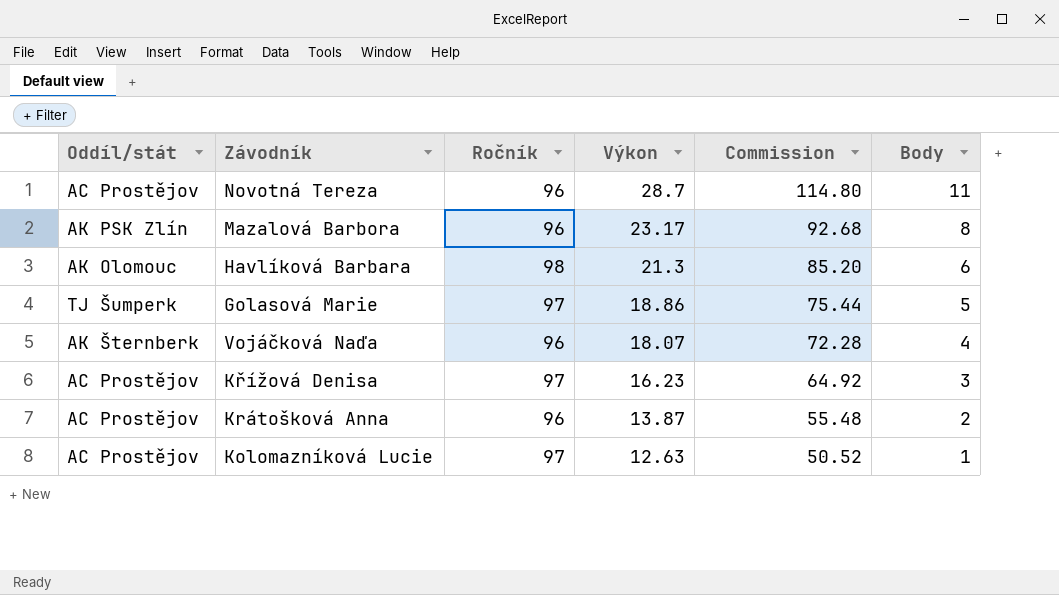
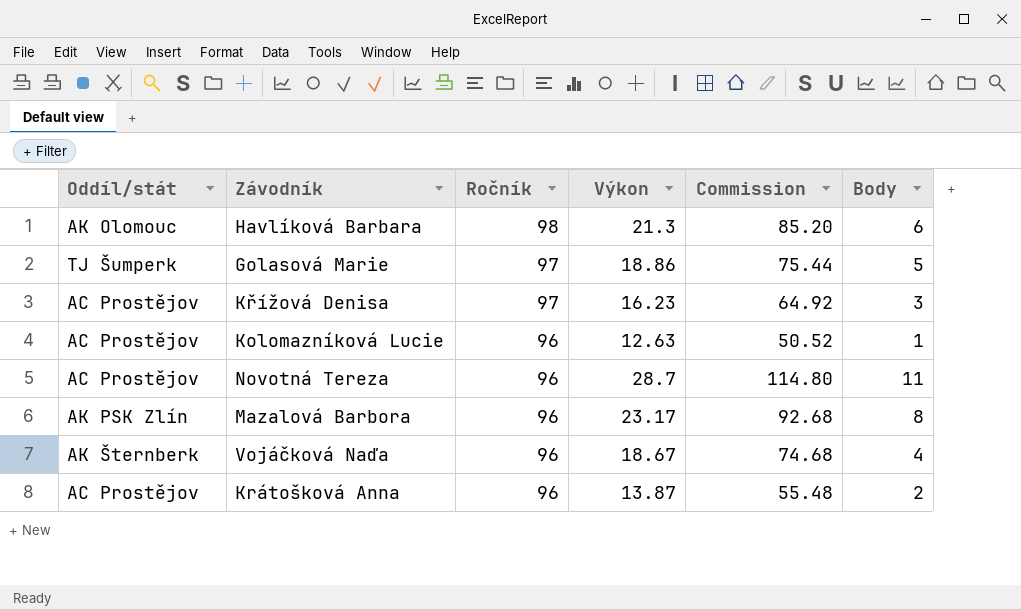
row order: Výkon descending -> Ročník descending
Kolomazníková Lucie | Ročník: 97 -> 96
Vojáčková Naďa | Výkon: 18.07 -> 18.67
Vojáčková Naďa | Commission: 72.28 -> 74.68

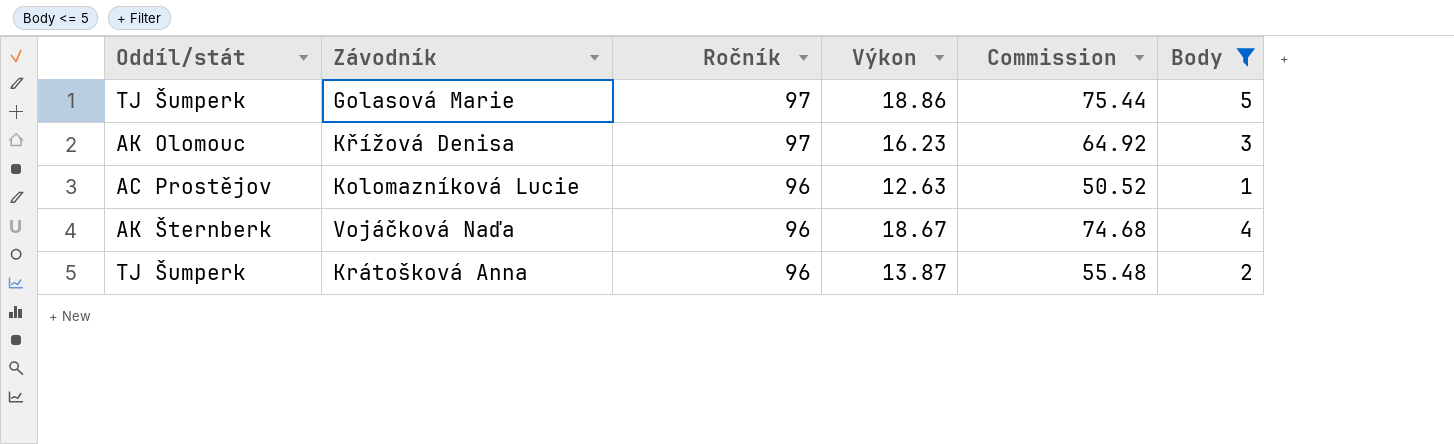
filter: none -> Body <= 5
Křížová Denisa | Oddíl/stát: AC Prostějov -> AK Olomouc
Krátošková Anna | Oddíl/stát: AC Prostějov -> TJ Šumperk

